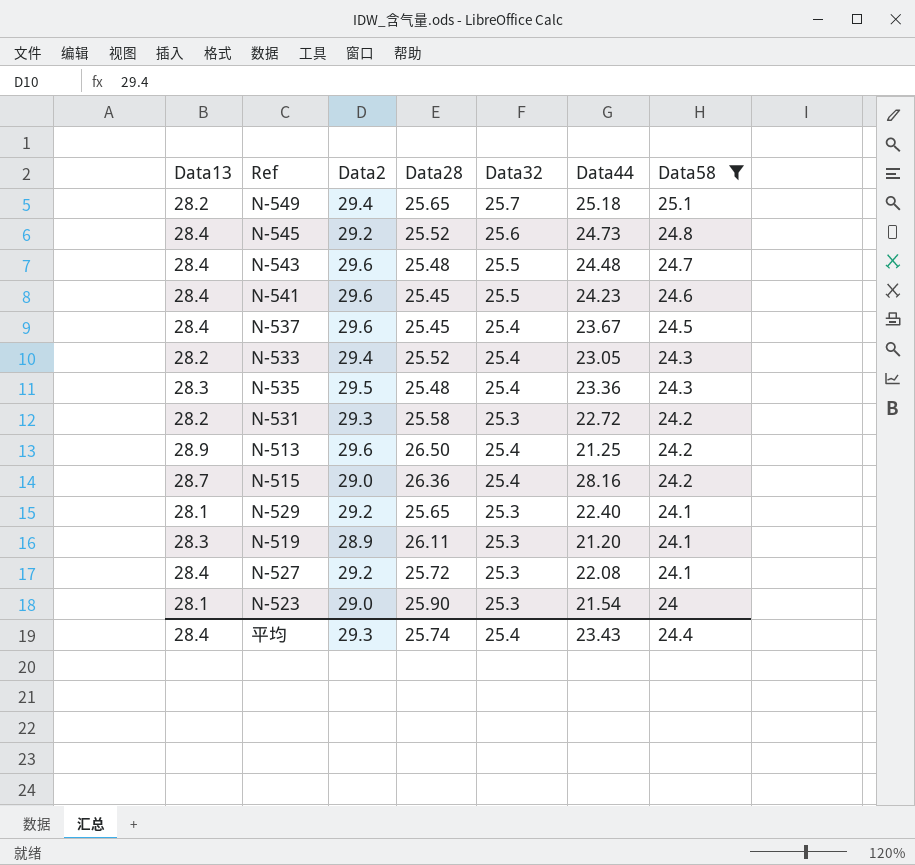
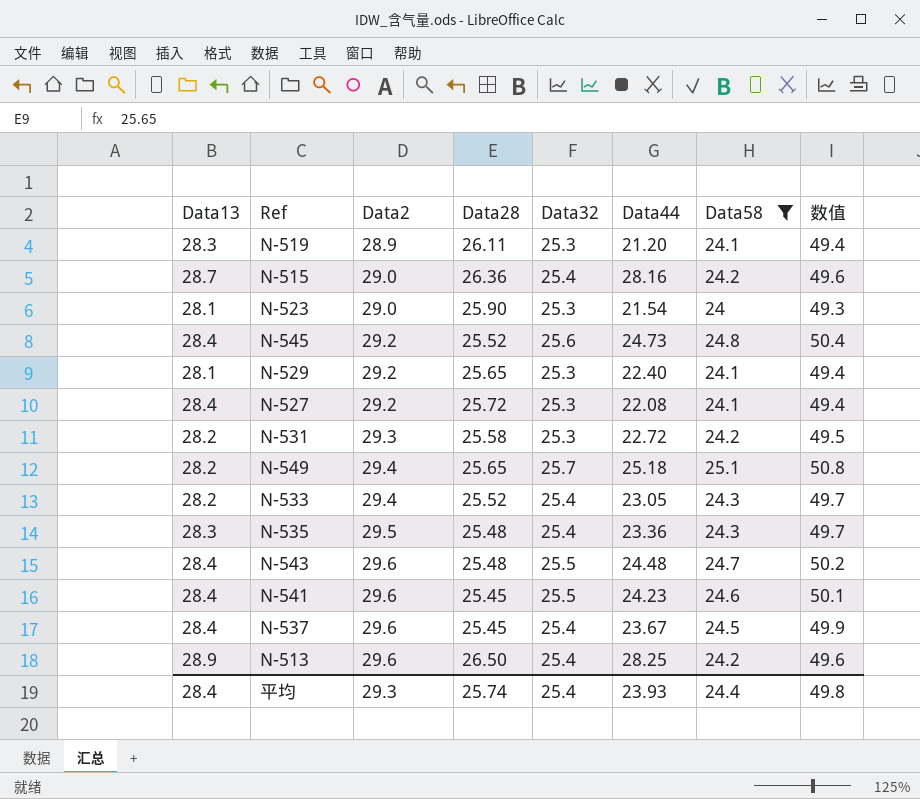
row order: Data58 descending -> Data2 ascending
column 数值 | formula: none -> [Data32] + [Data58]
N-513 | Data44: 21.25 -> 28.25
平均 | Data44: 23.43 -> 23.93

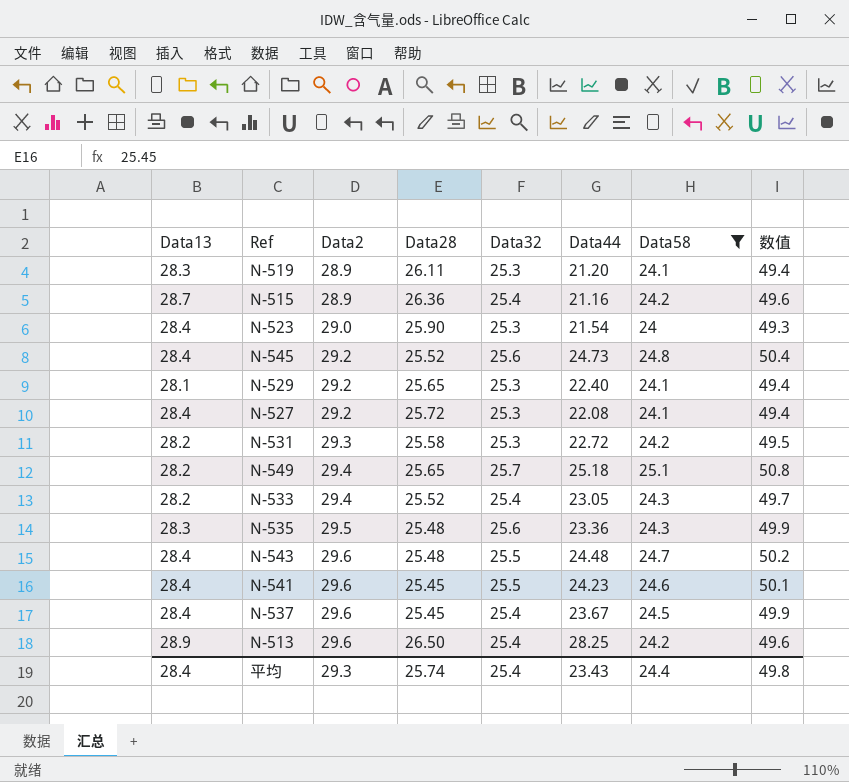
N-515 | Data2: 29.0 -> 28.9
N-515 | Data44: 28.16 -> 21.16
N-523 | Data13: 28.1 -> 28.4
N-535 | Data32: 25.4 -> 25.6
N-535 | 数值: 49.7 -> 49.9
平均 | Data44: 23.93 -> 23.43

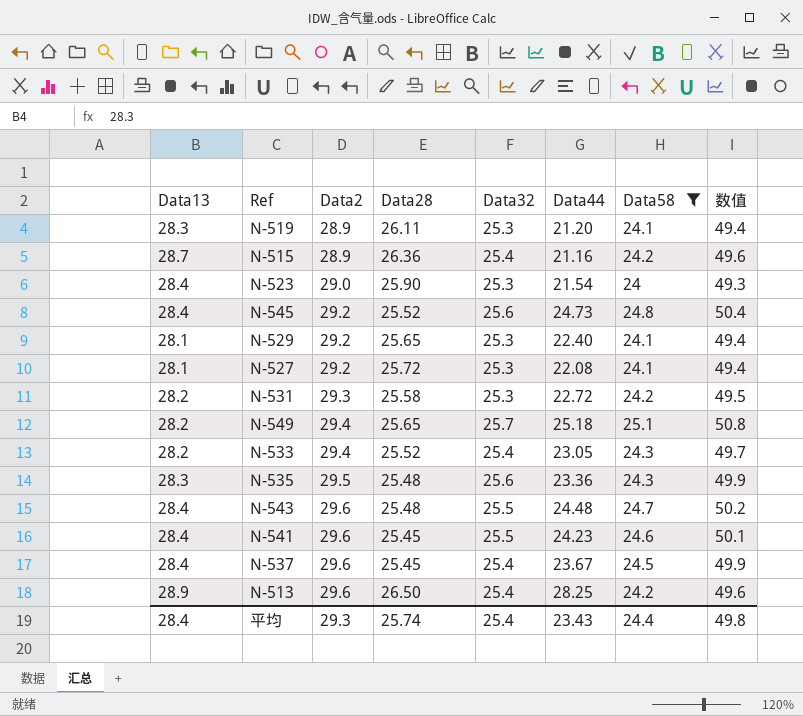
N-527 | Data13: 28.4 -> 28.1

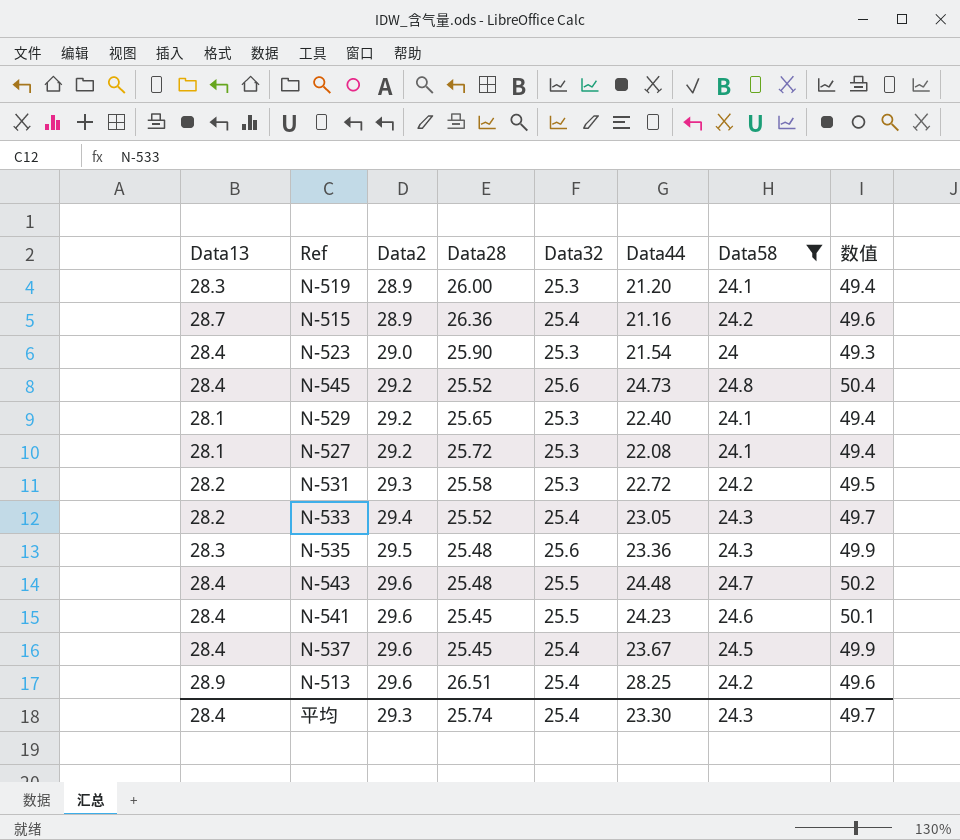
row N-549: 28.2 | 29.4 | 25.65 | 25.7 | 25.18 | 25.1 | 50.8 -> none
N-519 | Data28: 26.11 -> 26.00
N-513 | Data28: 26.50 -> 26.51
平均 | Data44: 23.43 -> 23.30
平均 | Data58: 24.4 -> 24.3
平均 | 数值: 49.8 -> 49.7

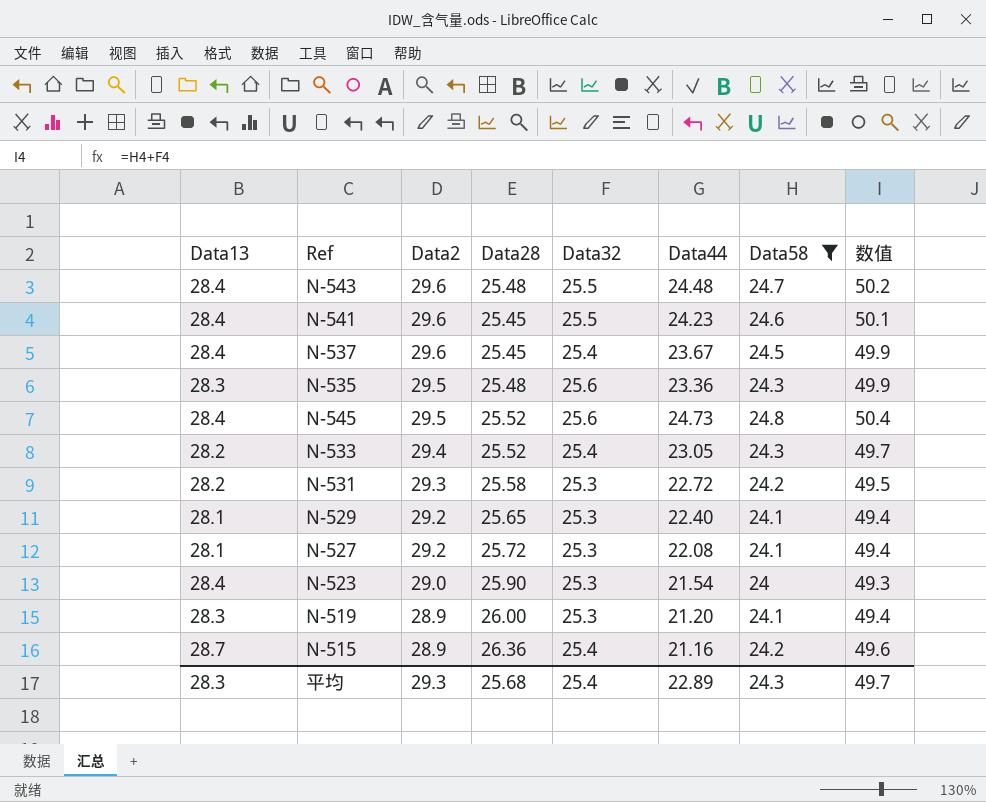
row order: Data2 ascending -> Data2 descending
row N-513: 28.9 | 29.6 | 26.51 | 25.4 | 28.25 | 24.2 | 49.6 -> none
N-545 | Data2: 29.2 -> 29.5
平均 | Data13: 28.4 -> 28.3
平均 | Data28: 25.74 -> 25.68
平均 | Data44: 23.30 -> 22.89

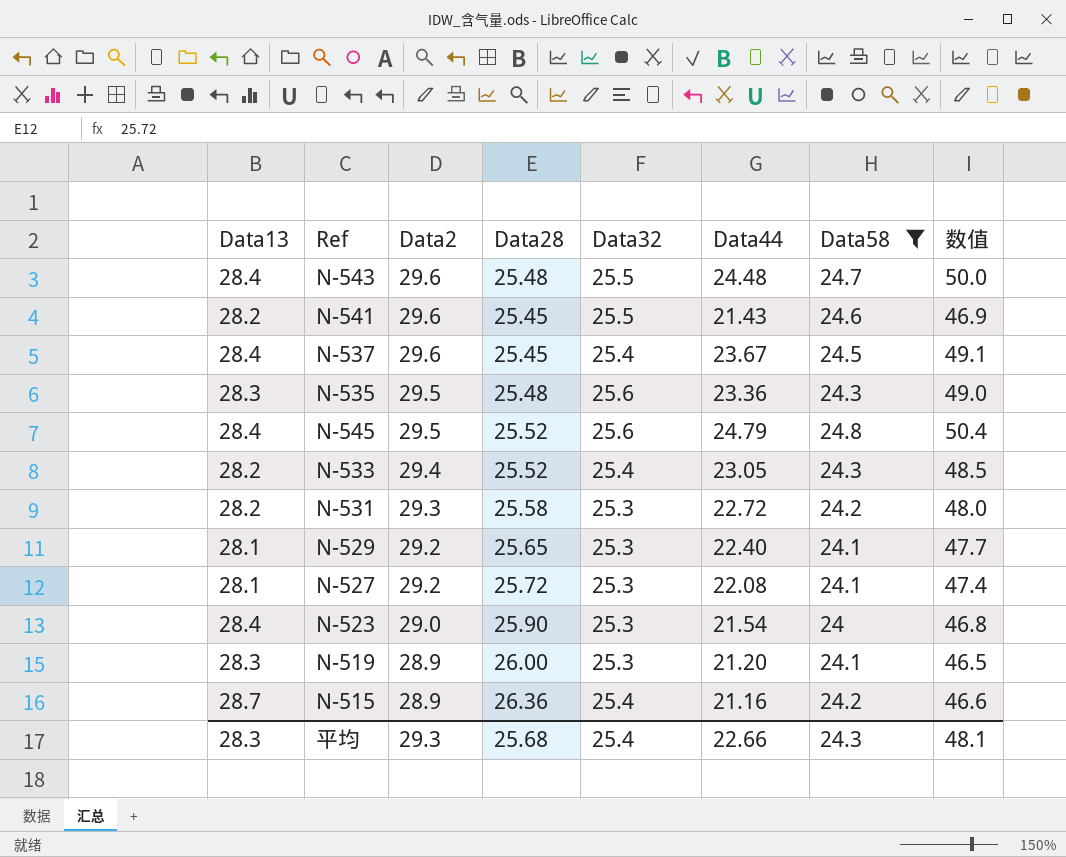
column 数值 | formula: [Data32] + [Data58] -> [Data32] + [Data44]
N-541 | Data13: 28.4 -> 28.2
N-541 | Data44: 24.23 -> 21.43
N-545 | Data44: 24.73 -> 24.79
平均 | Data44: 22.89 -> 22.66
平均 | 数值: 49.7 -> 48.1

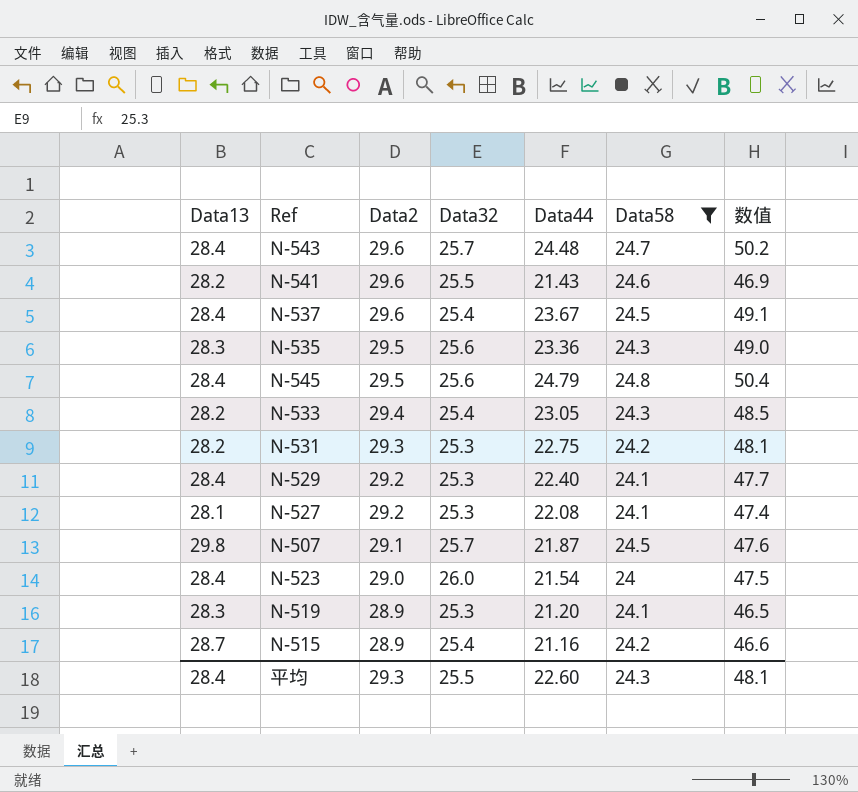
column Data28 | position: 4 -> none
N-543 | Data32: 25.5 -> 25.7
N-543 | 数值: 50.0 -> 50.2
N-531 | Data44: 22.72 -> 22.75
N-531 | 数值: 48.0 -> 48.1
N-529 | Data13: 28.1 -> 28.4
row N-507: none -> 29.8 | 29.1 | 25.7 | 21.87 | 24.5 | 47.6
N-523 | Data32: 25.3 -> 26.0
N-523 | 数值: 46.8 -> 47.5
平均 | Data13: 28.3 -> 28.4
平均 | Data32: 25.4 -> 25.5
平均 | Data44: 22.66 -> 22.60

